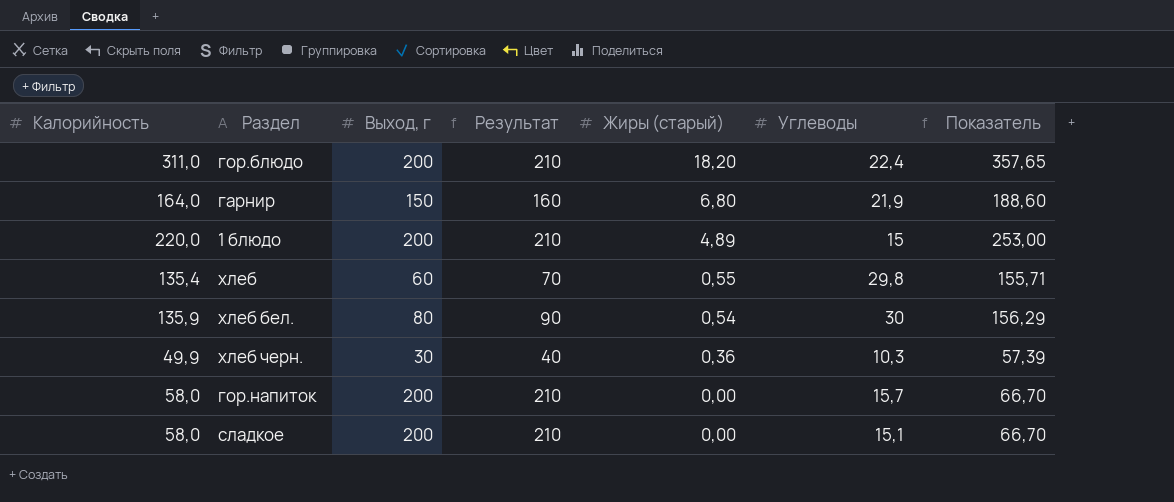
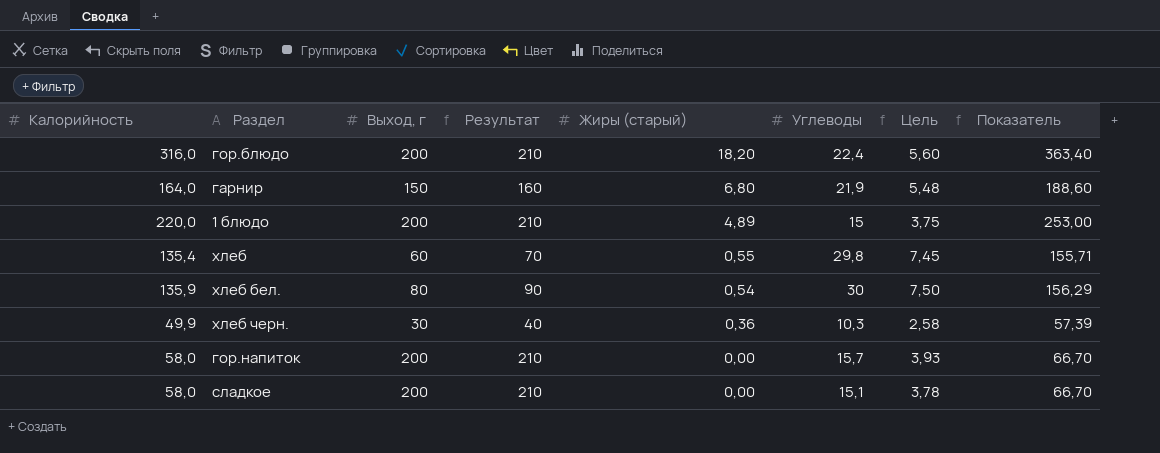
column Цель | formula: none -> [Углеводы] * 0,25
гор.блюдо | Калорийность: 311,0 -> 316,0
гор.блюдо | Показатель: 357,65 -> 363,40

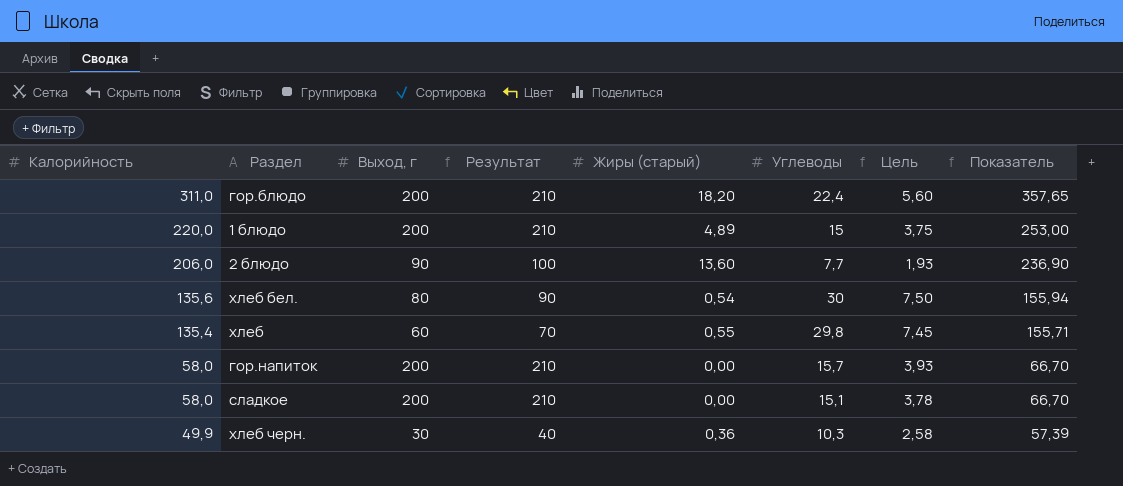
row order: Жиры (старый) descending -> Калорийность descending
row гарнир: 164,0 | 150 | 160 | 6,80 | 21,9 | 5,48 | 188,60 -> none
гор.блюдо | Калорийность: 316,0 -> 311,0
гор.блюдо | Показатель: 363,40 -> 357,65
row 2 блюдо: none -> 206,0 | 90 | 100 | 13,60 | 7,7 | 1,93 | 236,90
хлеб бел. | Калорийность: 135,9 -> 135,6
хлеб бел. | Показатель: 156,29 -> 155,94

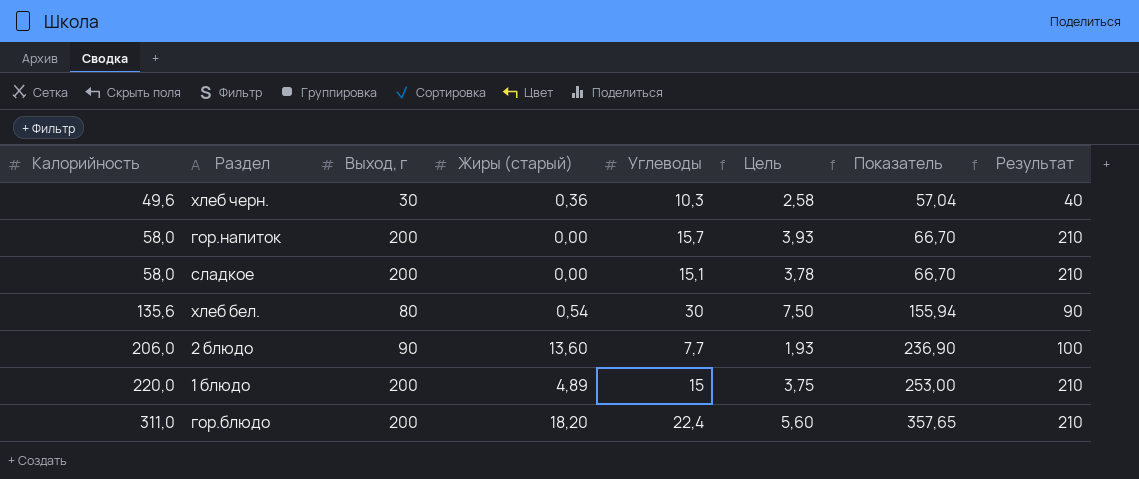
row order: Калорийность descending -> Калорийность ascending
column Результат | position: 4 -> 8
row хлеб: 135,4 | 60 | 70 | 0,55 | 29,8 | 7,45 | 155,71 -> none
хлеб черн. | Калорийность: 49,9 -> 49,6
хлеб черн. | Показатель: 57,39 -> 57,04

